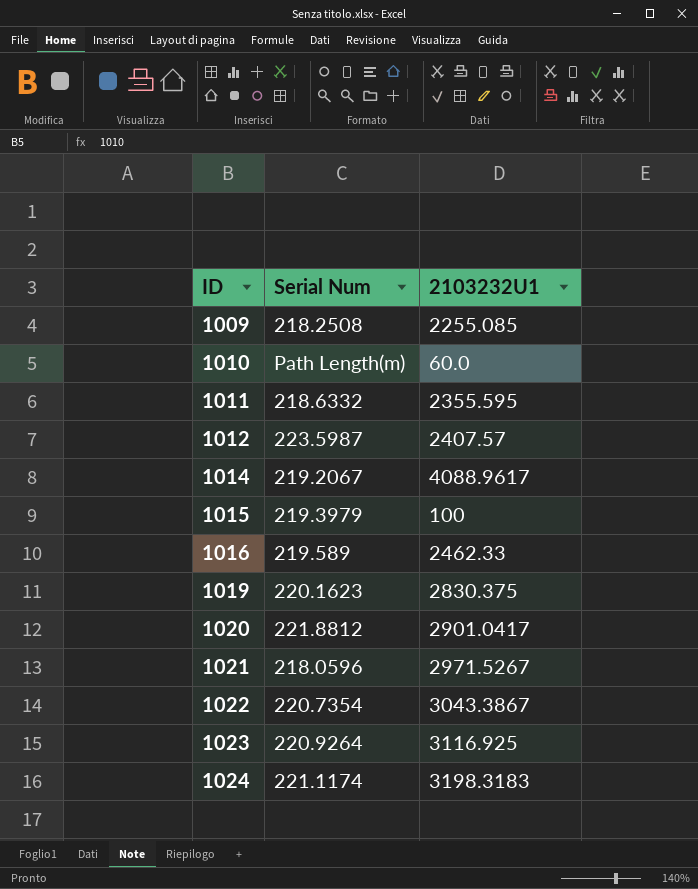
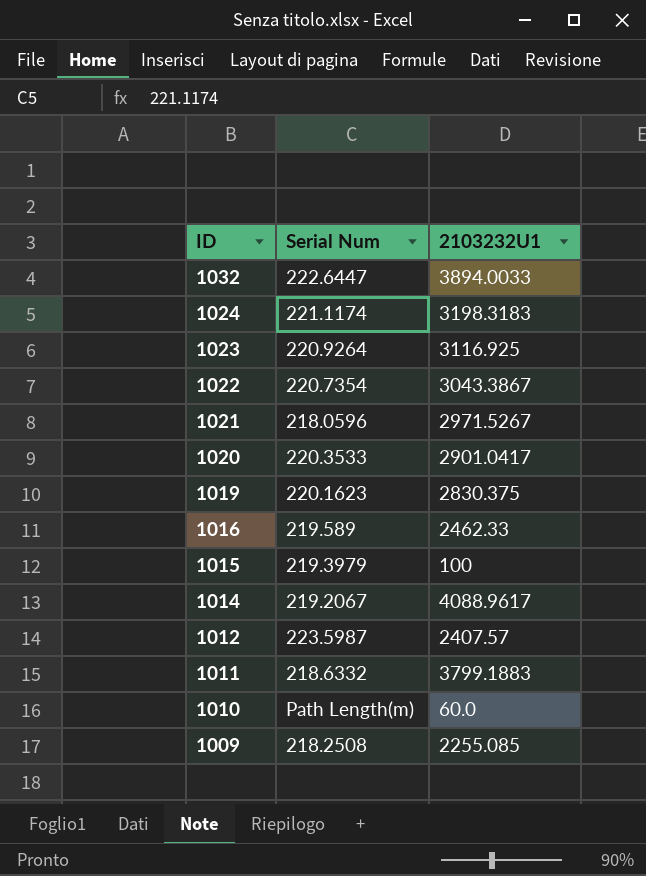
row order: ID ascending -> ID descending
row 1032: none -> 222.6447 | 3894.0033
1020 | Serial Num: 221.8812 -> 220.3533
1011 | 2103232U1: 2355.595 -> 3799.1883

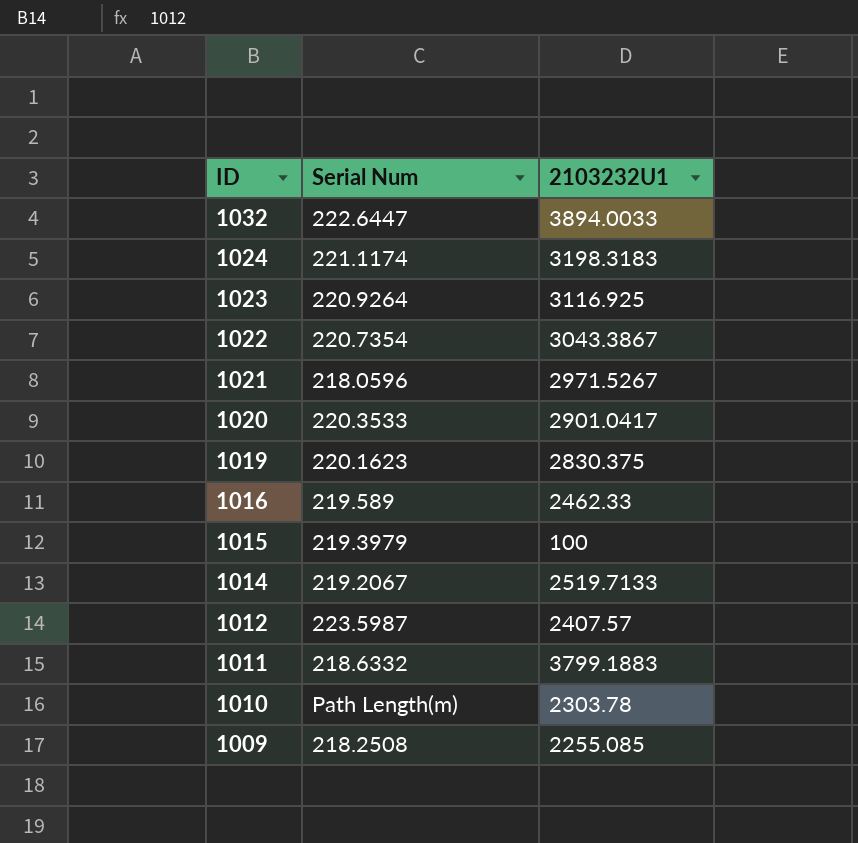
1014 | 2103232U1: 4088.9617 -> 2519.7133
1010 | 2103232U1: 60.0 -> 2303.78

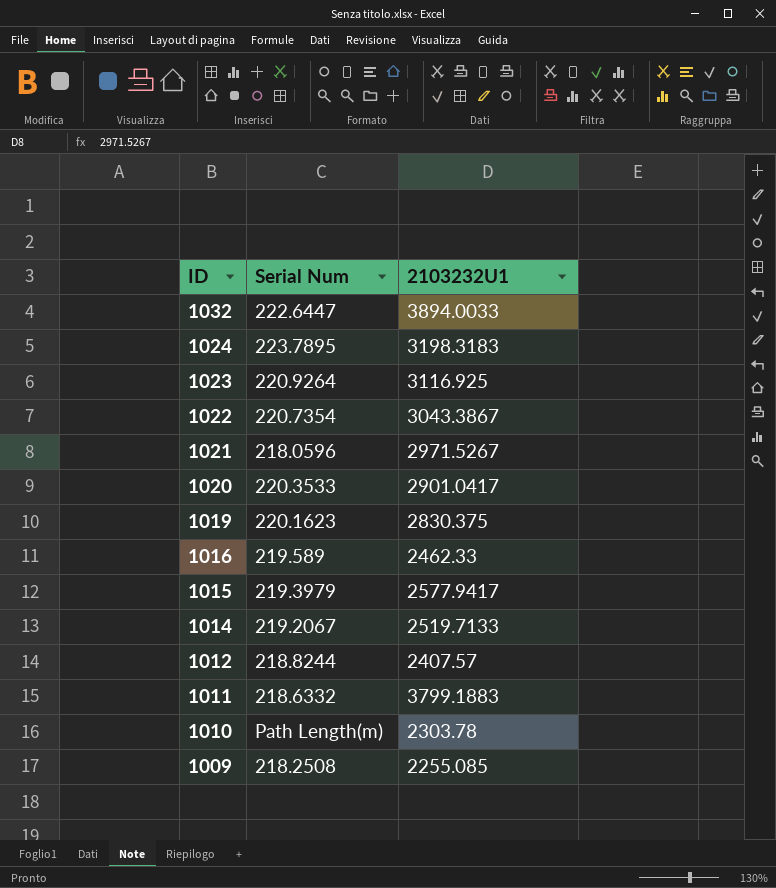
1024 | Serial Num: 221.1174 -> 223.7895
1015 | 2103232U1: 100 -> 2577.9417
1012 | Serial Num: 223.5987 -> 218.8244

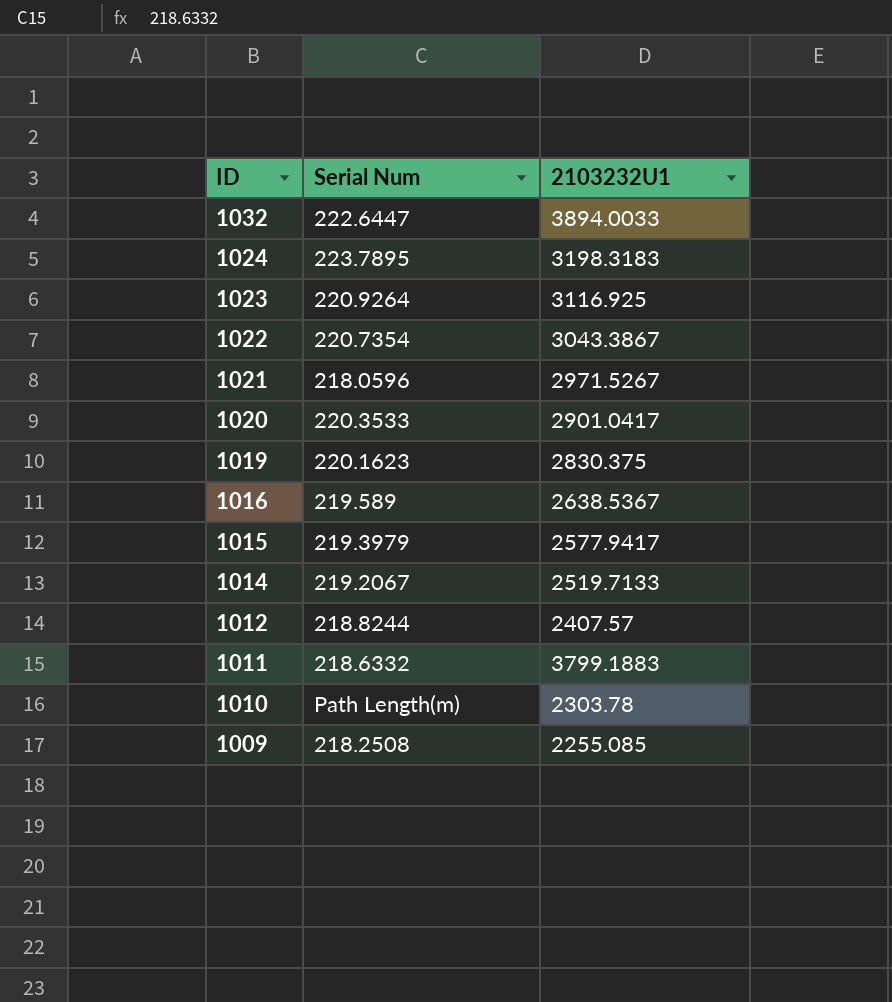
1016 | 2103232U1: 2462.33 -> 2638.5367

